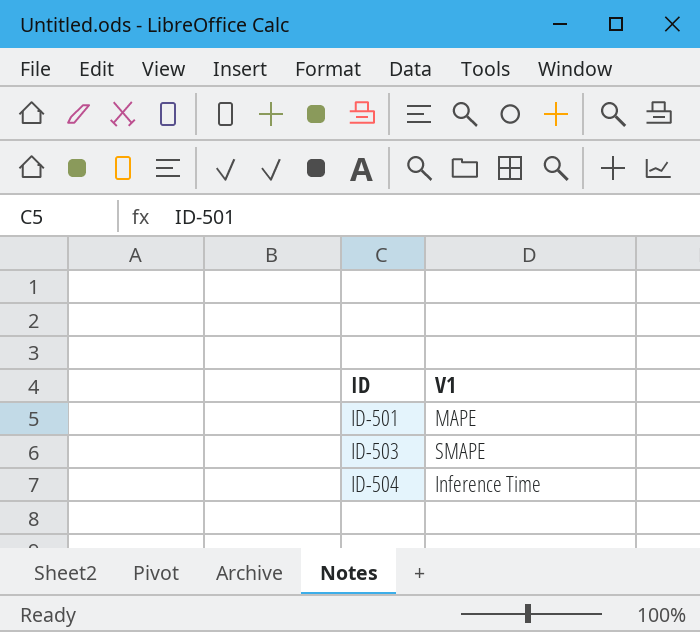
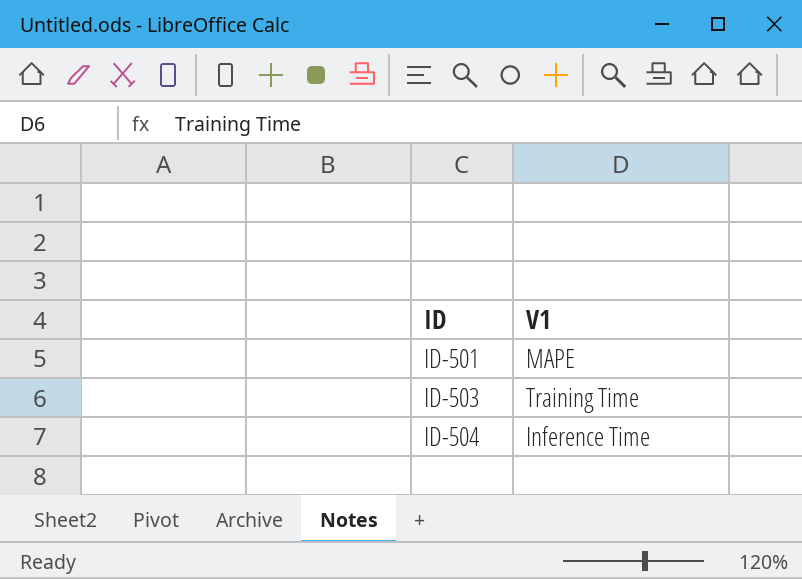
ID-503 | V1: SMAPE -> Training Time

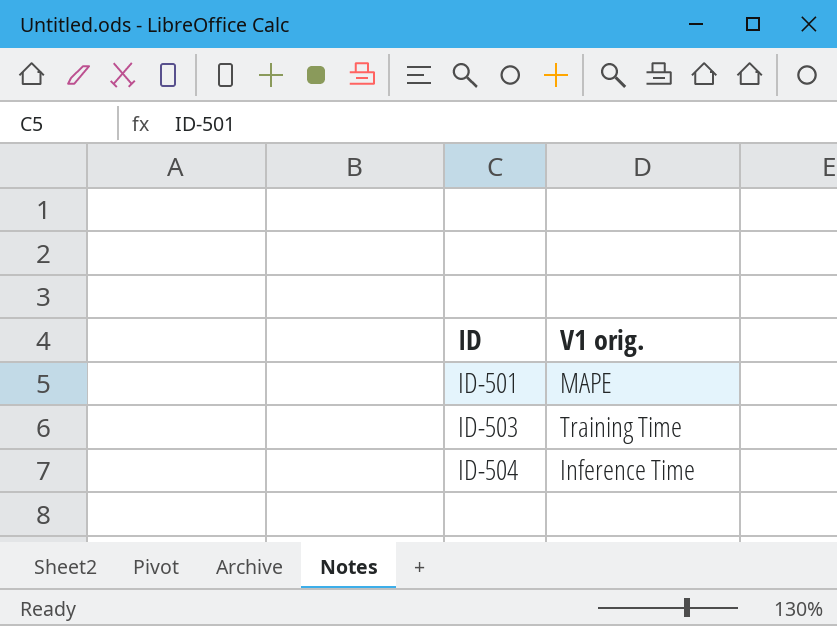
column name: V1 -> V1 orig.

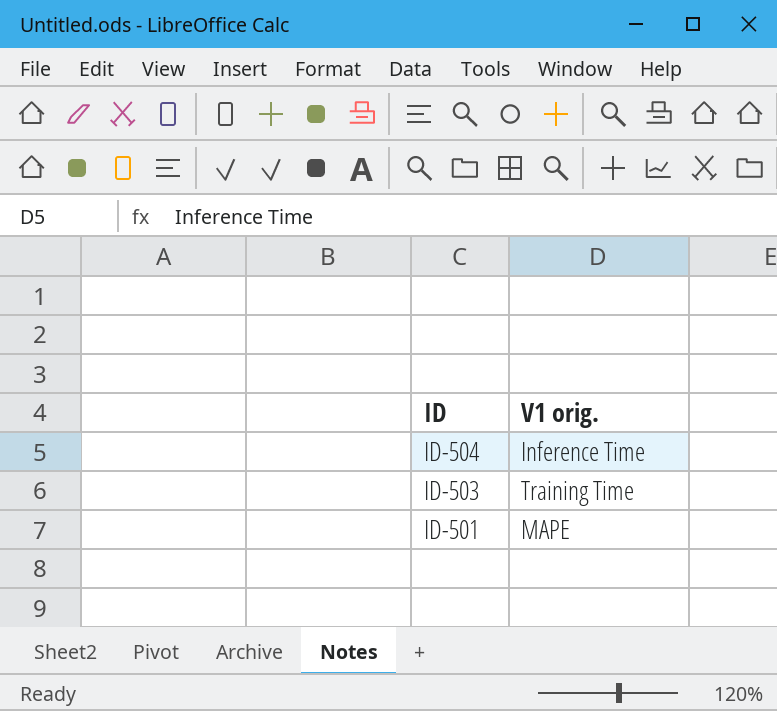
row order: ID ascending -> ID descending

